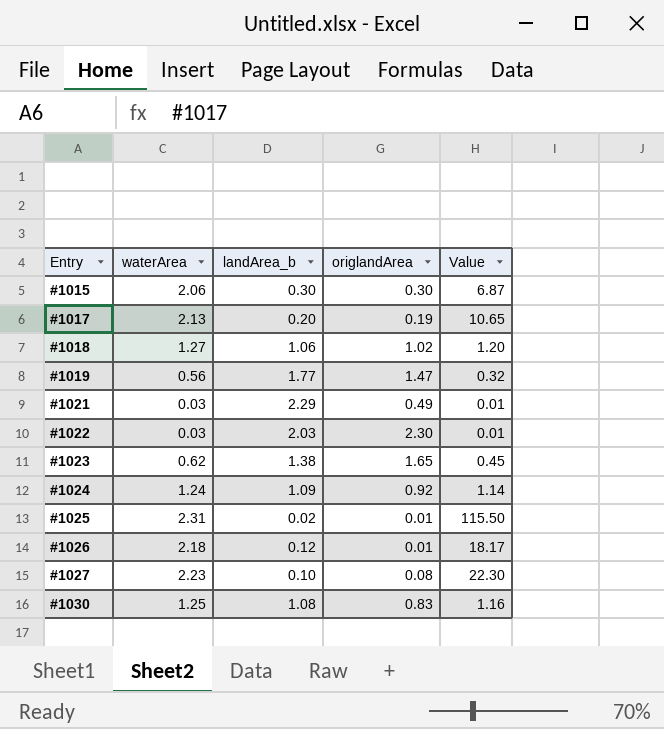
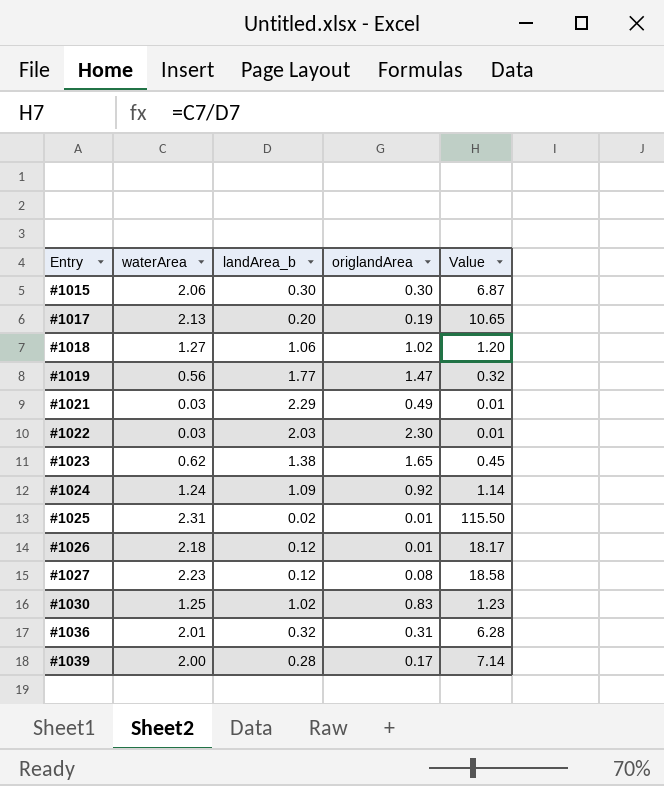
#1027 | landArea_b: 0.10 -> 0.12
#1027 | Value: 22.30 -> 18.58
#1030 | landArea_b: 1.08 -> 1.02
#1030 | Value: 1.16 -> 1.23
row #1036: none -> 2.01 | 0.32 | 0.31 | 6.28
row #1039: none -> 2.00 | 0.28 | 0.17 | 7.14

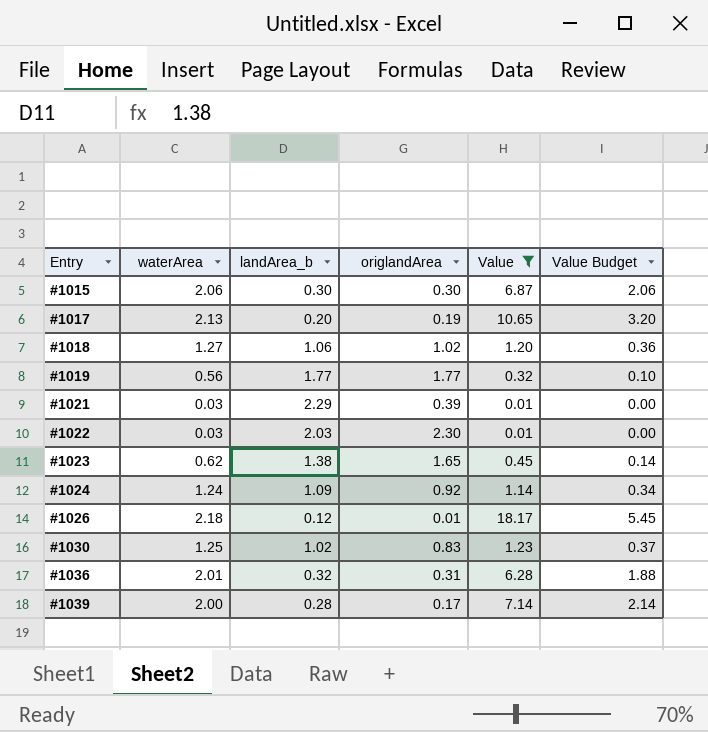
filter: none -> Value <= 18.17
column Value Budget | formula: none -> [Value] * 0.3
#1019 | origlandArea: 1.47 -> 1.77
#1021 | origlandArea: 0.49 -> 0.39

